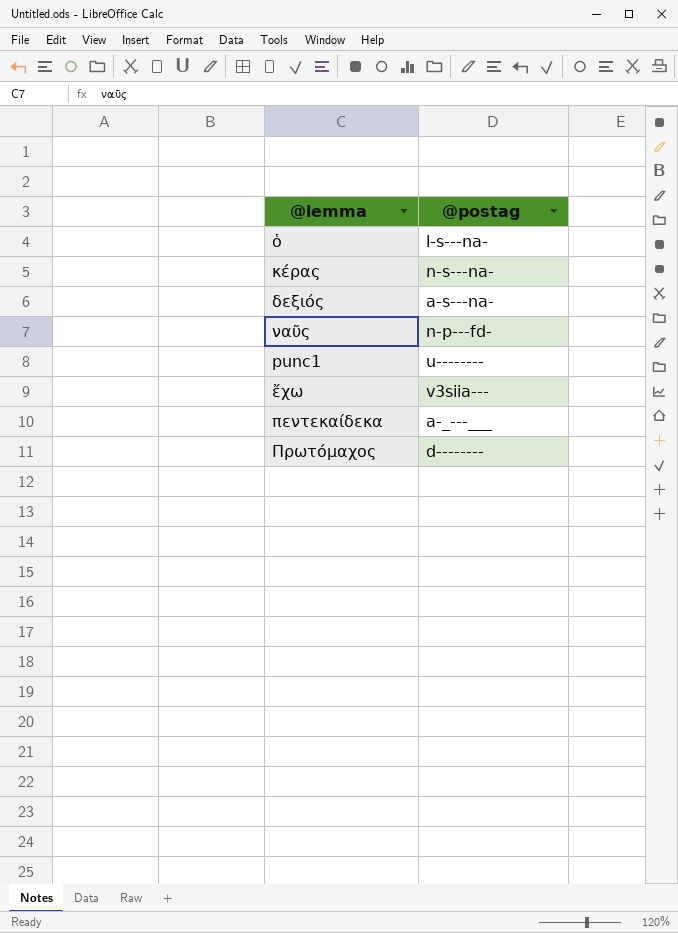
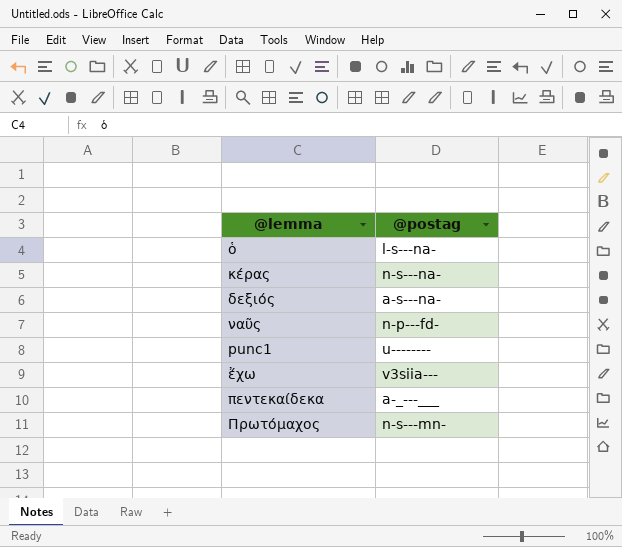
Πρωτόμαχος | @postag: d-------- -> n-s---mn-

